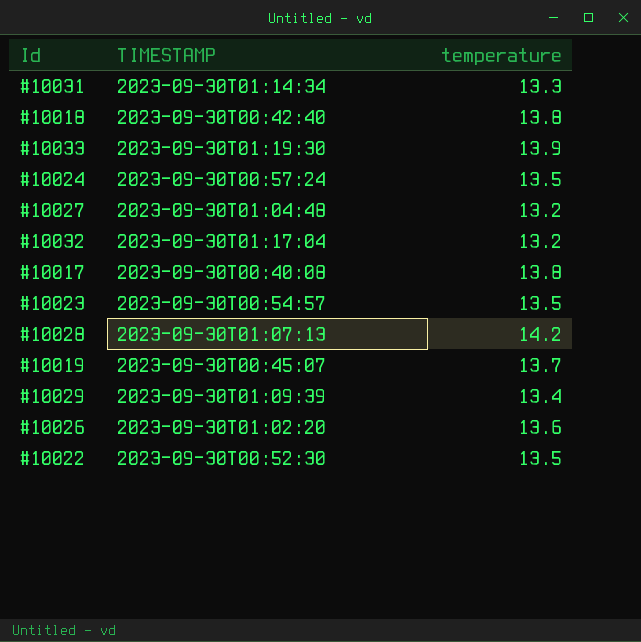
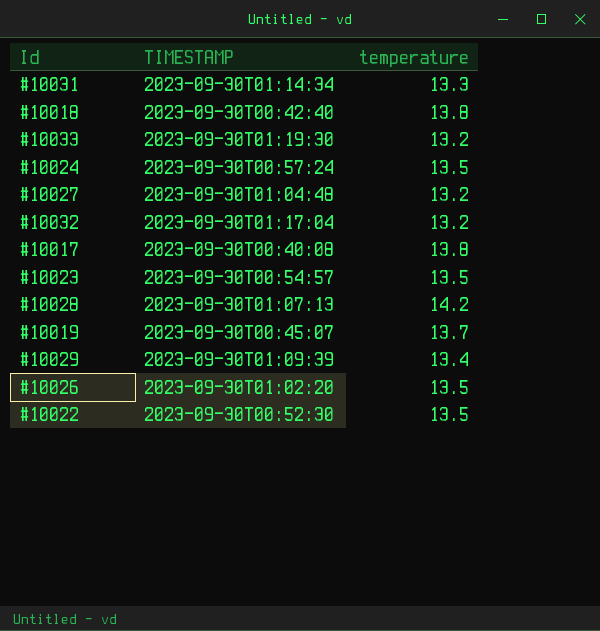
#10033 | temperature: 13.9 -> 13.2
#10026 | temperature: 13.6 -> 13.5

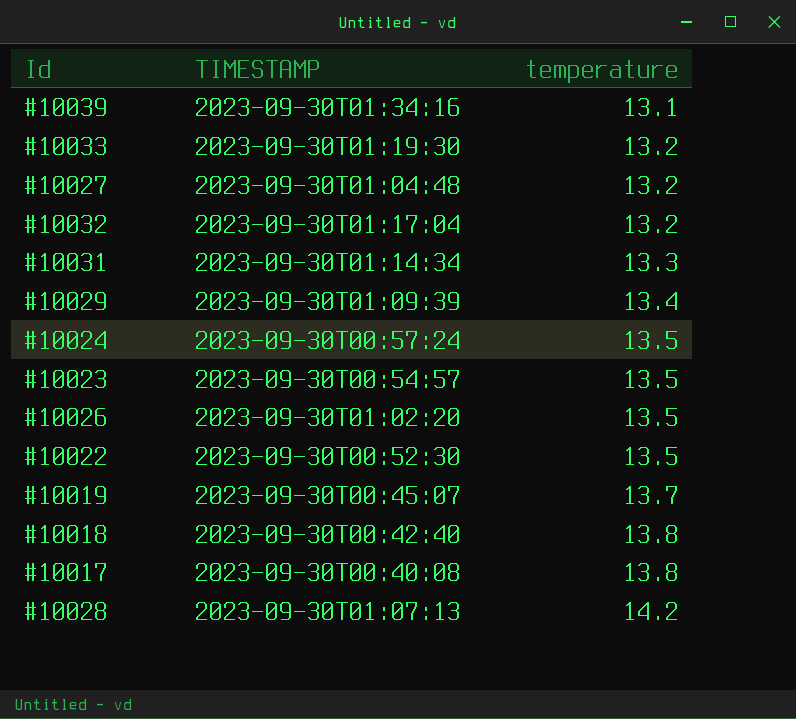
row order: none -> temperature ascending
row #10039: none -> 2023-09-30T01:34:16 | 13.1

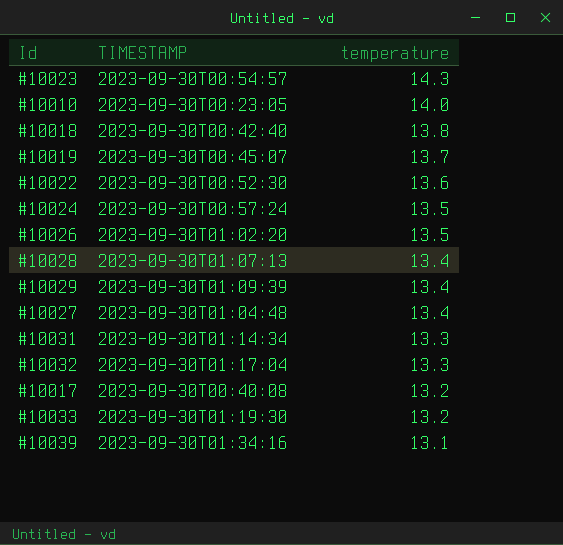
row order: temperature ascending -> temperature descending
#10023 | temperature: 13.5 -> 14.3
row #10010: none -> 2023-09-30T00:23:05 | 14.0
#10022 | temperature: 13.5 -> 13.6
#10028 | temperature: 14.2 -> 13.4
#10027 | temperature: 13.2 -> 13.4
#10032 | temperature: 13.2 -> 13.3
#10017 | temperature: 13.8 -> 13.2

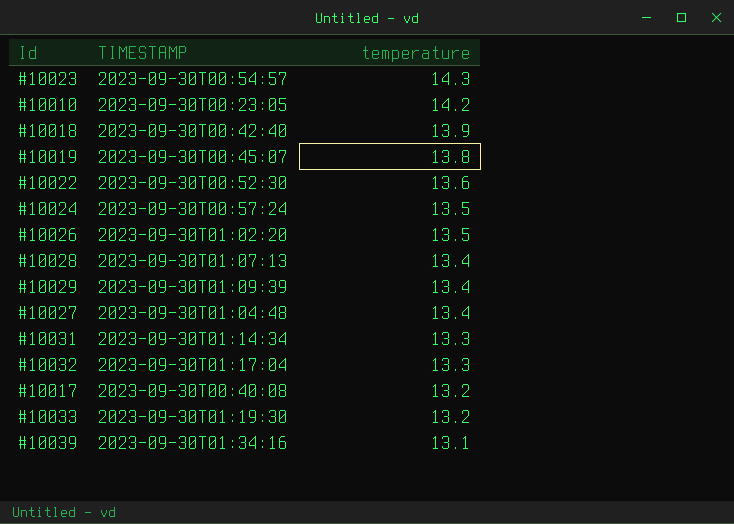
#10010 | temperature: 14.0 -> 14.2
#10018 | temperature: 13.8 -> 13.9
#10019 | temperature: 13.7 -> 13.8

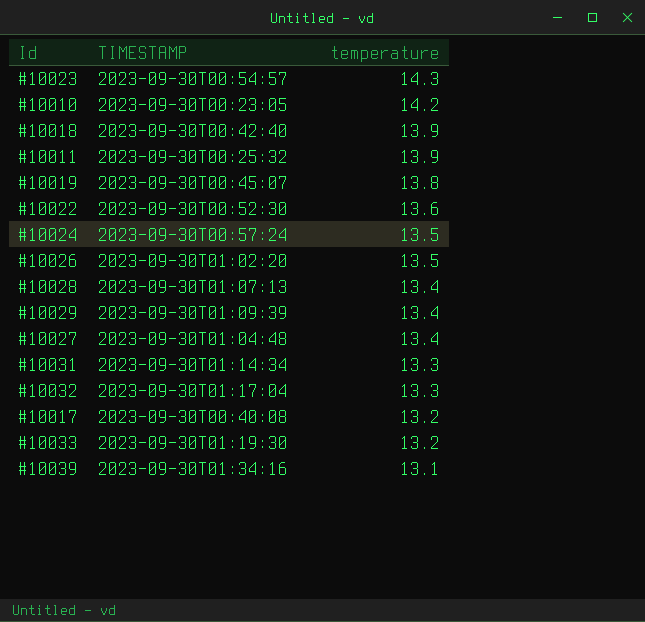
row #10011: none -> 2023-09-30T00:25:32 | 13.9

